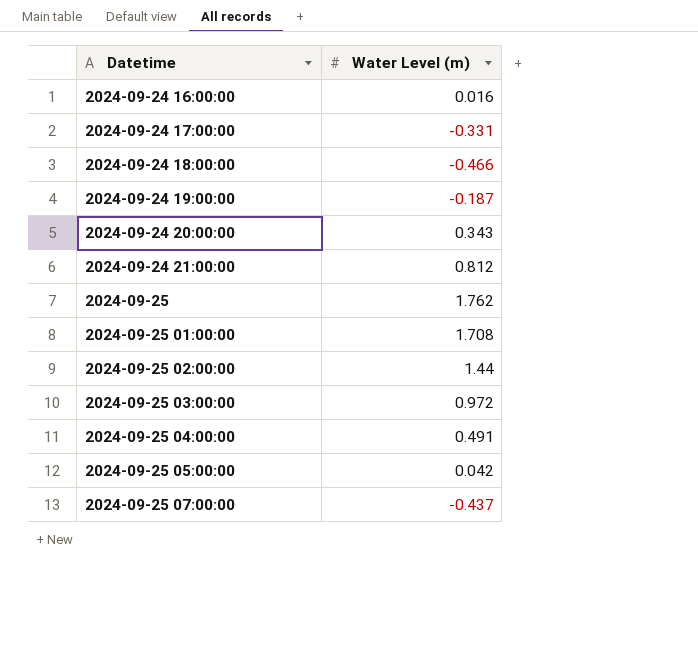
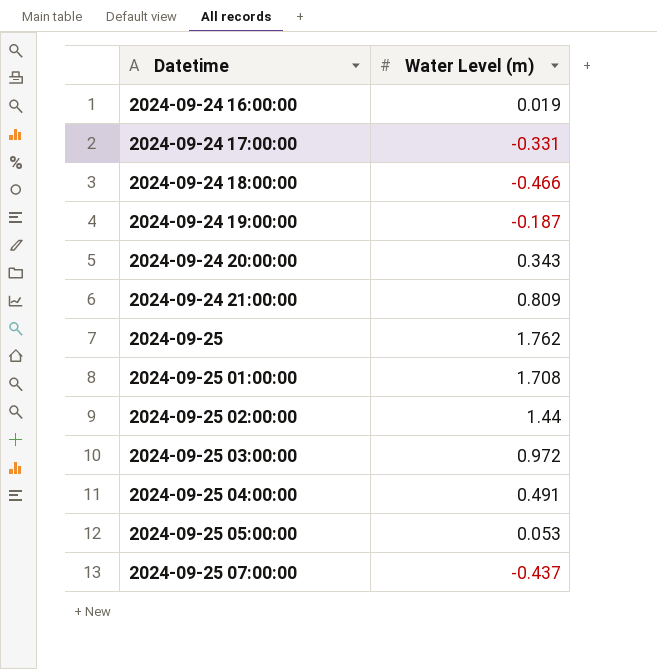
2024-09-24 16:00:00 | Water Level (m): 0.016 -> 0.019
2024-09-24 21:00:00 | Water Level (m): 0.812 -> 0.809
2024-09-25 05:00:00 | Water Level (m): 0.042 -> 0.053

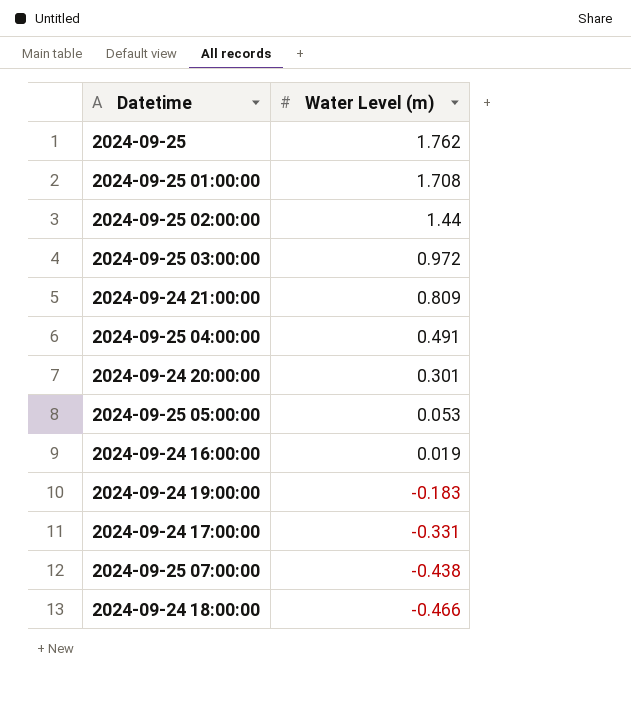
row order: Datetime ascending -> Water Level (m) descending
2024-09-24 20:00:00 | Water Level (m): 0.343 -> 0.301
2024-09-24 19:00:00 | Water Level (m): -0.187 -> -0.183
2024-09-25 07:00:00 | Water Level (m): -0.437 -> -0.438

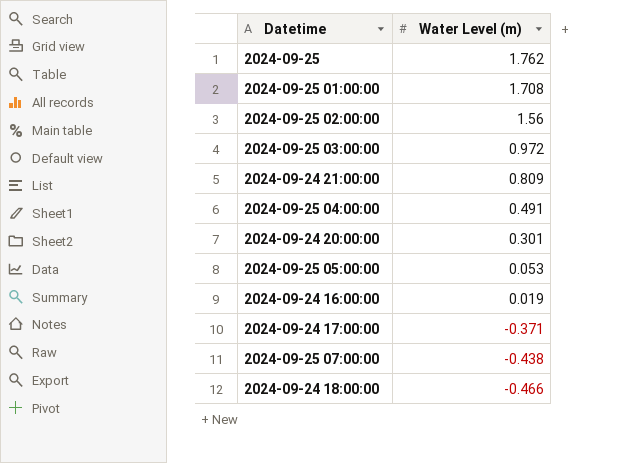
row 2024-09-24 19:00:00: -0.183 -> none
2024-09-25 02:00:00 | Water Level (m): 1.44 -> 1.56
2024-09-24 17:00:00 | Water Level (m): -0.331 -> -0.371

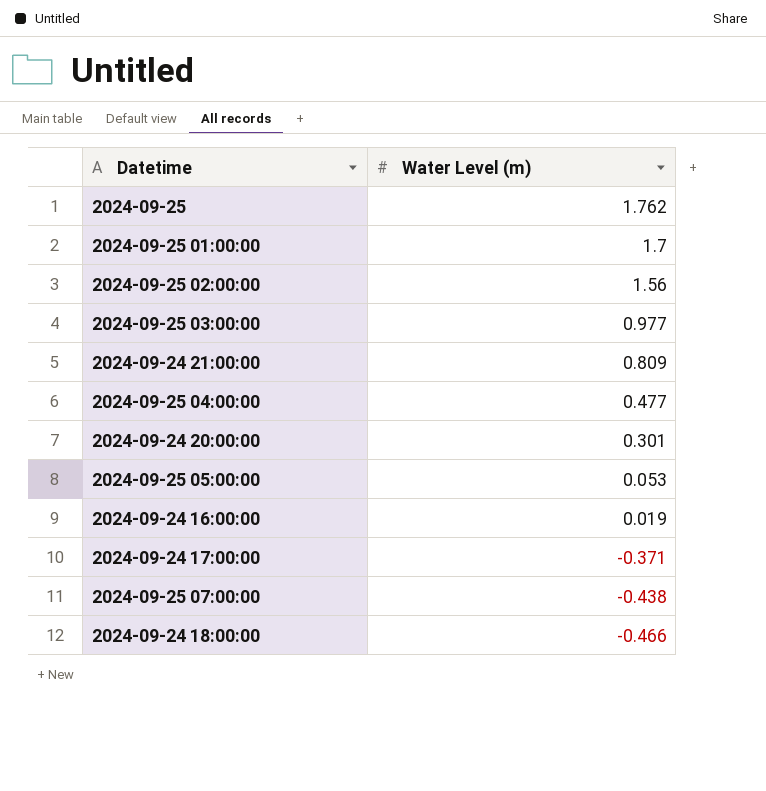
2024-09-25 01:00:00 | Water Level (m): 1.708 -> 1.7
2024-09-25 03:00:00 | Water Level (m): 0.972 -> 0.977
2024-09-25 04:00:00 | Water Level (m): 0.491 -> 0.477

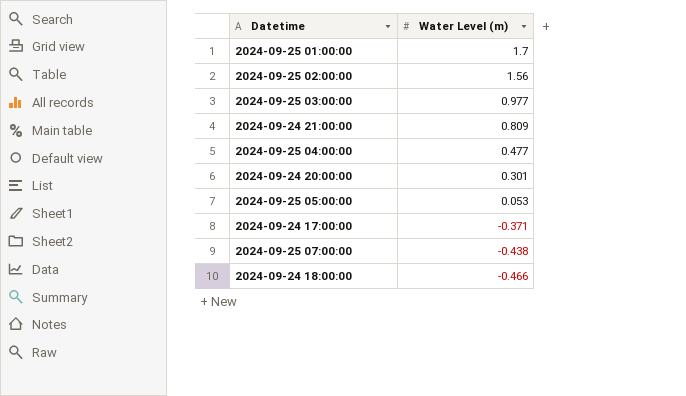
row 2024-09-25: 1.762 -> none
row 2024-09-24 16:00:00: 0.019 -> none

